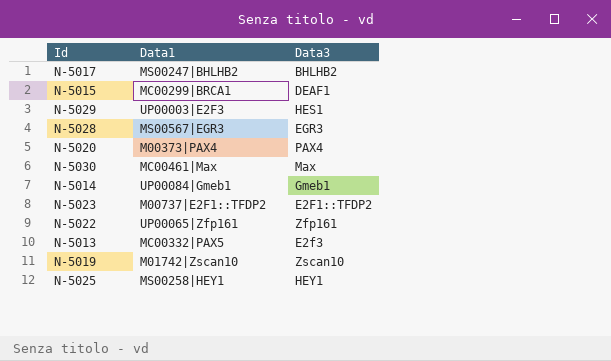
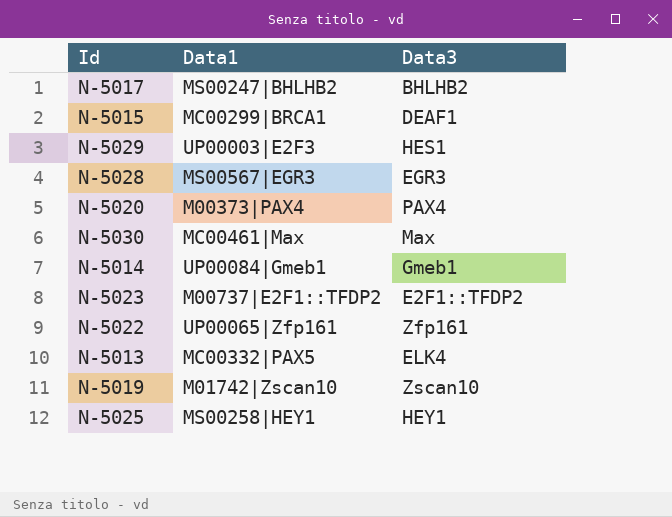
N-5013 | Data3: E2f3 -> ELK4

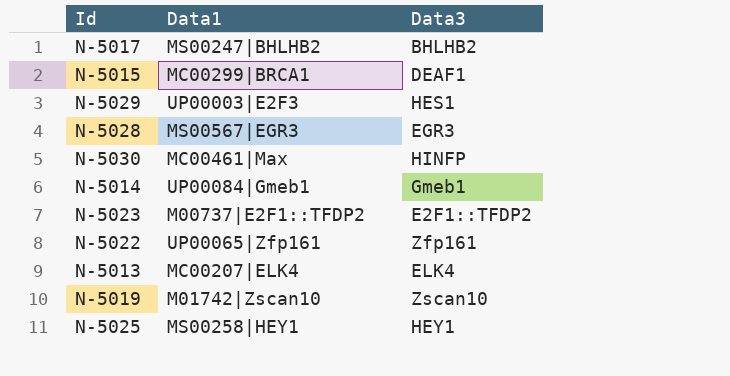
row N-5020: M00373|PAX4 | PAX4 -> none
N-5030 | Data3: Max -> HINFP
N-5013 | Data1: MC00332|PAX5 -> MC00207|ELK4

